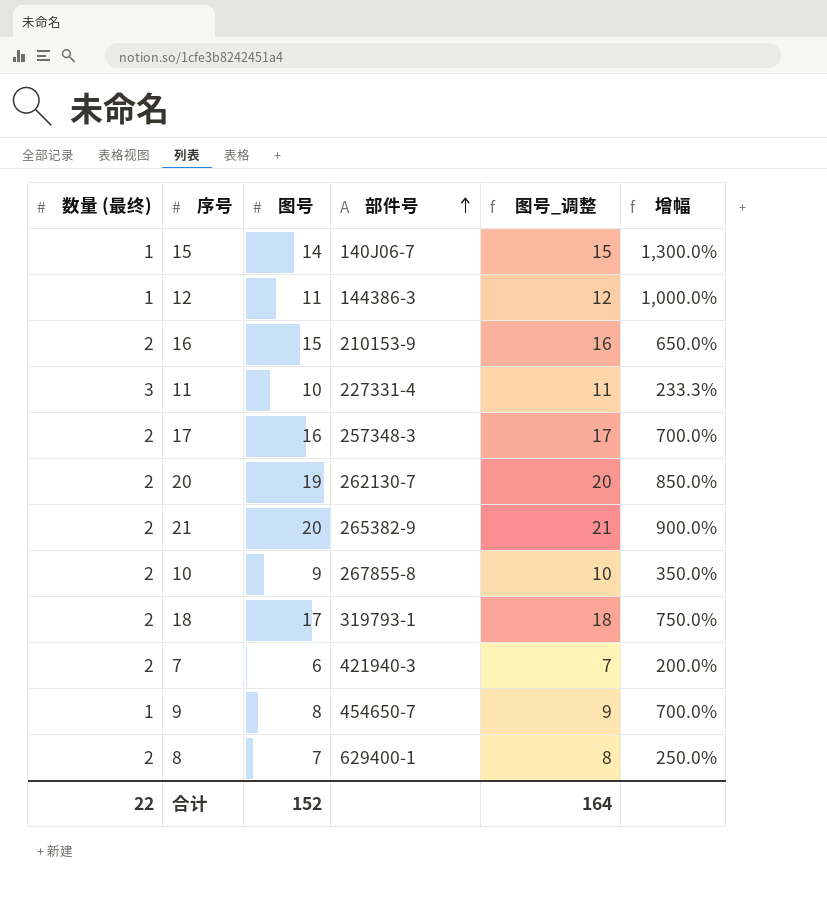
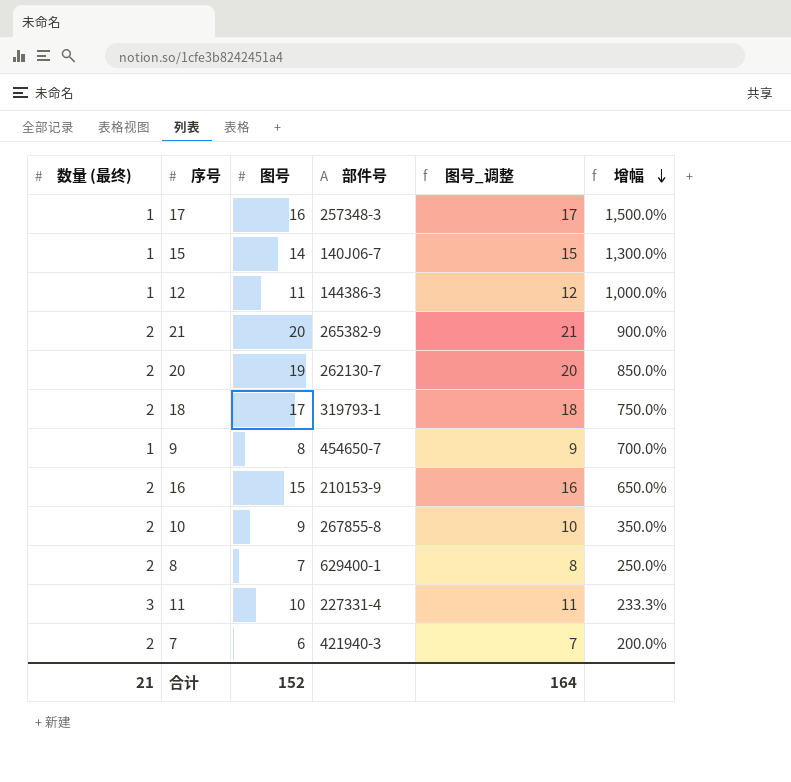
row order: 部件号 ascending -> 增幅 descending
17 | 数量 (最终): 2 -> 1
17 | 增幅: 700.0% -> 1,500.0%
合计 | 数量 (最终): 22 -> 21

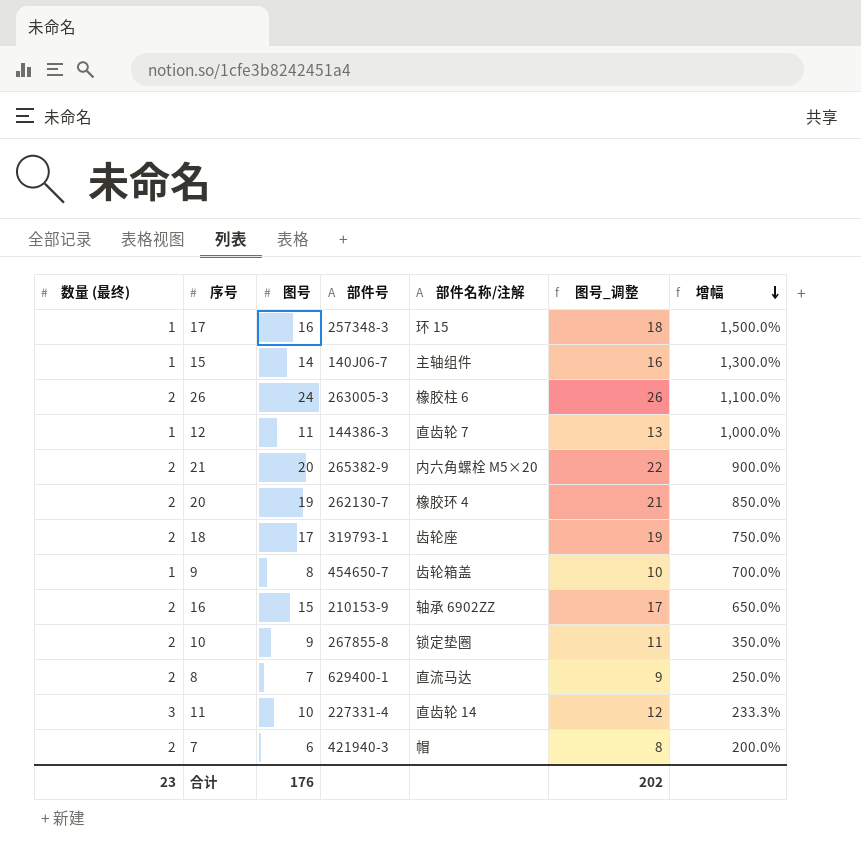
column 部件名称/注解 | position: none -> 5
column 图号_调整 | formula: [图号] + 1 -> [图号] + 2
row 26: none -> 2 | 24 | 263005-3 | 橡胶柱 6 | 26 | 1,100.0%
合计 | 数量 (最终): 21 -> 23
合计 | 图号: 152 -> 176
合计 | 图号_调整: 164 -> 202

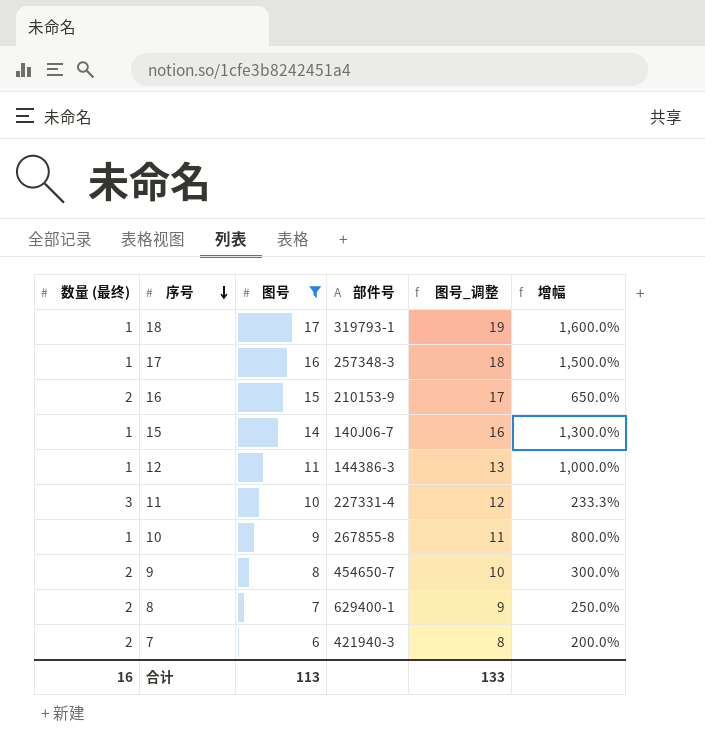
filter: none -> 图号 <= 17
row order: 增幅 descending -> 序号 descending
column 部件名称/注解 | position: 5 -> none
18 | 数量 (最终): 2 -> 1
18 | 增幅: 750.0% -> 1,600.0%
10 | 数量 (最终): 2 -> 1
10 | 增幅: 350.0% -> 800.0%
9 | 数量 (最终): 1 -> 2
9 | 增幅: 700.0% -> 300.0%
合计 | 数量 (最终): 23 -> 16
合计 | 图号: 176 -> 113
合计 | 图号_调整: 202 -> 133

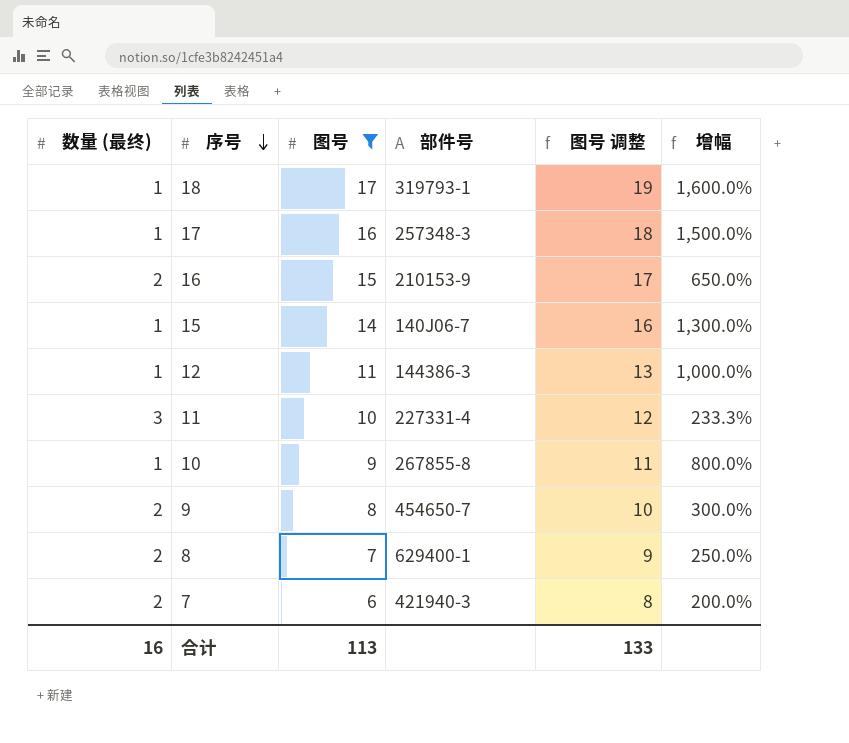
column name: 图号_调整 -> 图号 调整

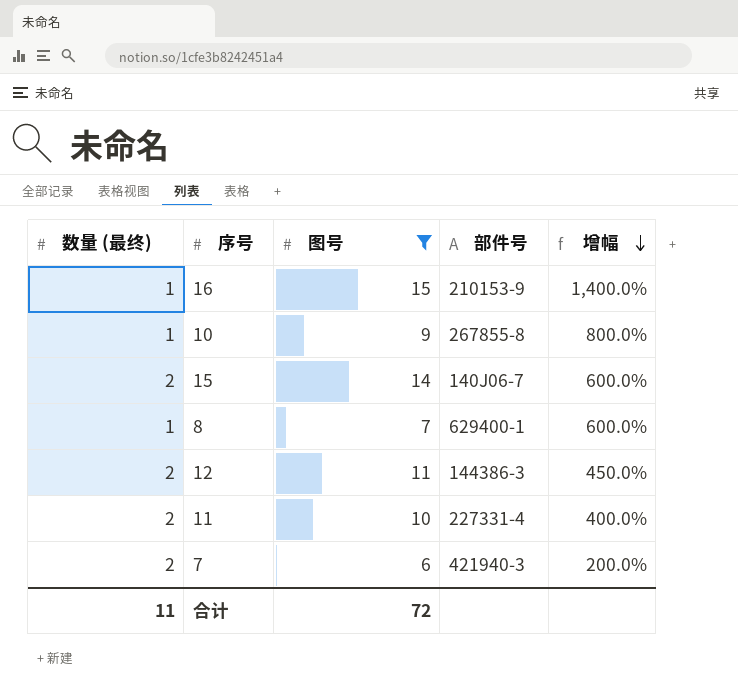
row order: 序号 descending -> 增幅 descending
column 图号 调整 | formula: [图号] + 2 -> none
row 18: 1 | 17 | 319793-1 | 19 | 1,600.0% -> none
row 17: 1 | 16 | 257348-3 | 18 | 1,500.0% -> none
row 9: 2 | 8 | 454650-7 | 10 | 300.0% -> none
16 | 数量 (最终): 2 -> 1
16 | 增幅: 650.0% -> 1,400.0%
15 | 数量 (最终): 1 -> 2
15 | 增幅: 1,300.0% -> 600.0%
8 | 数量 (最终): 2 -> 1
8 | 增幅: 250.0% -> 600.0%
12 | 数量 (最终): 1 -> 2
12 | 增幅: 1,000.0% -> 450.0%
11 | 数量 (最终): 3 -> 2
11 | 增幅: 233.3% -> 400.0%
合计 | 数量 (最终): 16 -> 11
合计 | 图号: 113 -> 72

